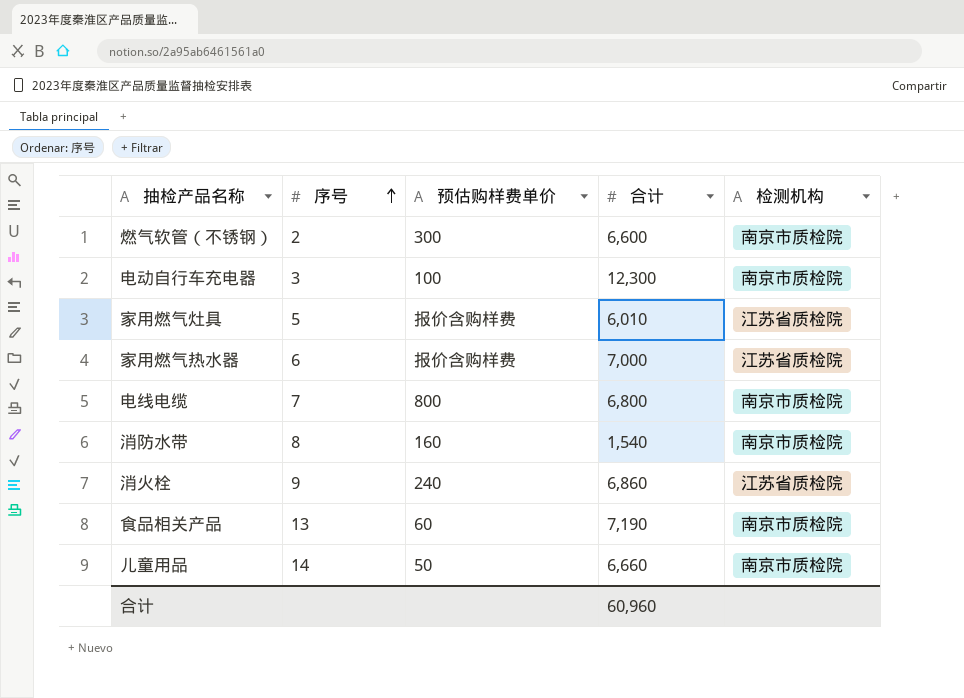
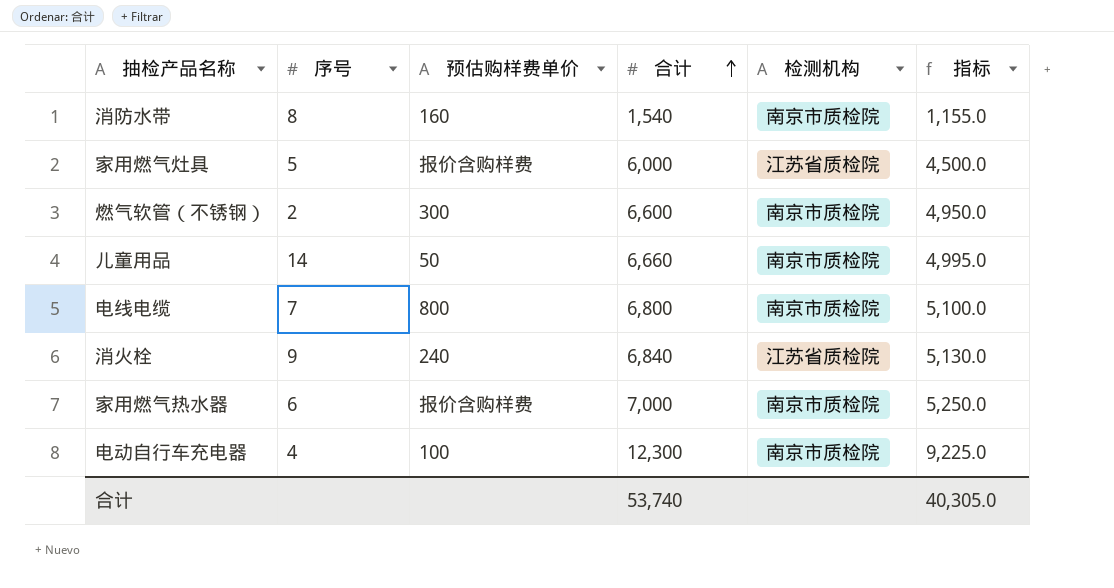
row order: 序号 ascending -> 合计 ascending
column 指标 | formula: none -> [合计] * 0.75
row 食品相关产品: 13 | 60 | 7,190 | 南京市质检院 -> none
家用燃气灶具 | 合计: 6,010 -> 6,000
消火栓 | 合计: 6,860 -> 6,840
家用燃气热水器 | 检测机构: 江苏省质检院 -> 南京市质检院
电动自行车充电器 | 序号: 3 -> 4
合计 | 合计: 60,960 -> 53,740

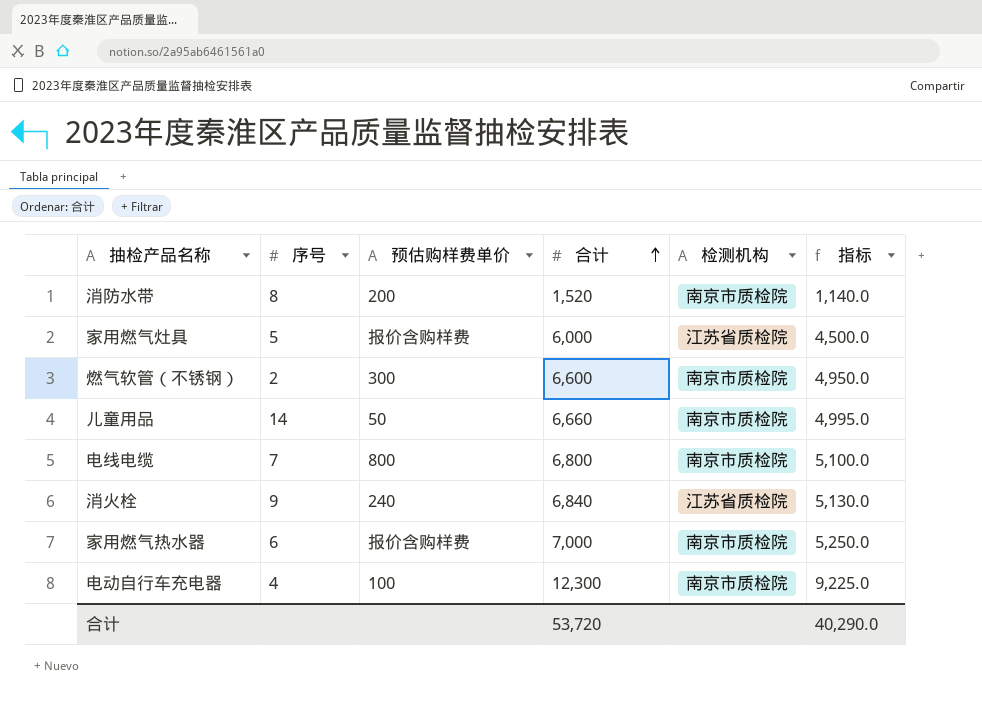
消防水带 | 预估购样费单价: 160 -> 200
消防水带 | 合计: 1,540 -> 1,520
消防水带 | 指标: 1,155.0 -> 1,140.0
合计 | 合计: 53,740 -> 53,720
合计 | 指标: 40,305.0 -> 40,290.0

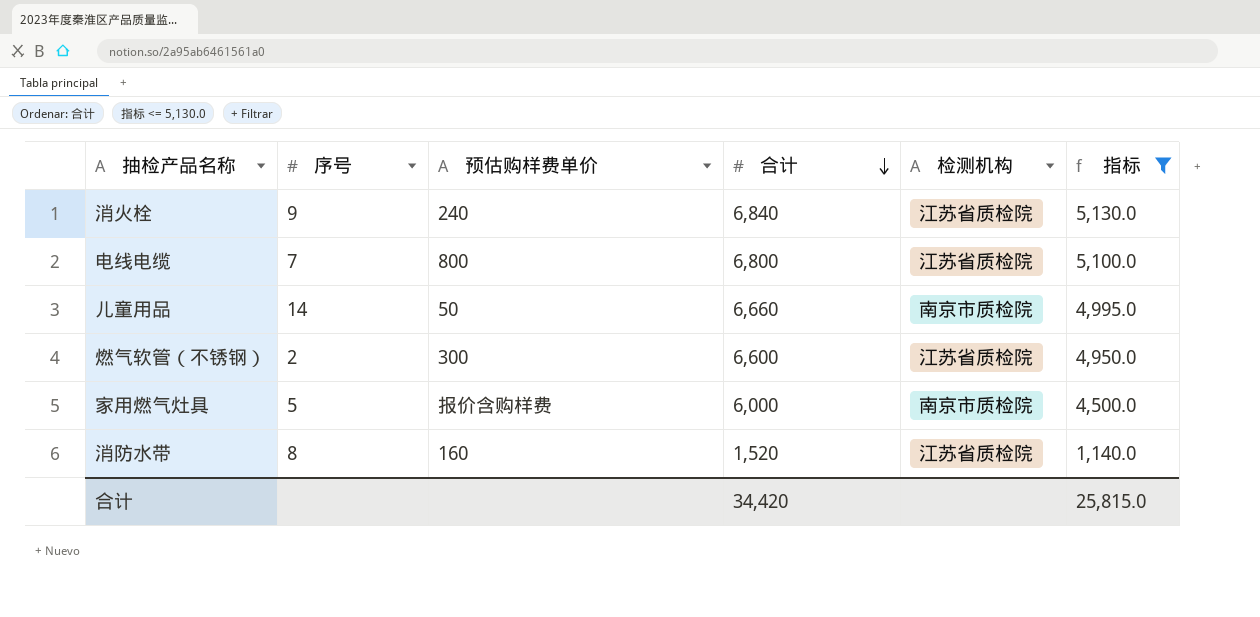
filter: none -> 指标 <= 5,130.0
row order: 合计 ascending -> 合计 descending
电线电缆 | 检测机构: 南京市质检院 -> 江苏省质检院
燃气软管（不锈钢） | 检测机构: 南京市质检院 -> 江苏省质检院
家用燃气灶具 | 检测机构: 江苏省质检院 -> 南京市质检院
消防水带 | 预估购样费单价: 200 -> 160
消防水带 | 检测机构: 南京市质检院 -> 江苏省质检院
合计 | 合计: 53,720 -> 34,420
合计 | 指标: 40,290.0 -> 25,815.0

